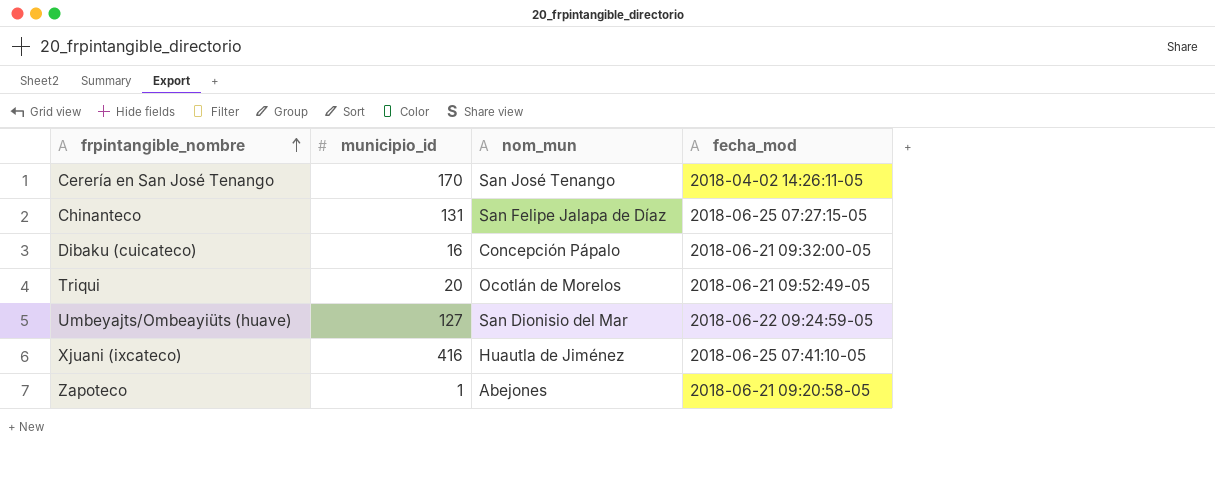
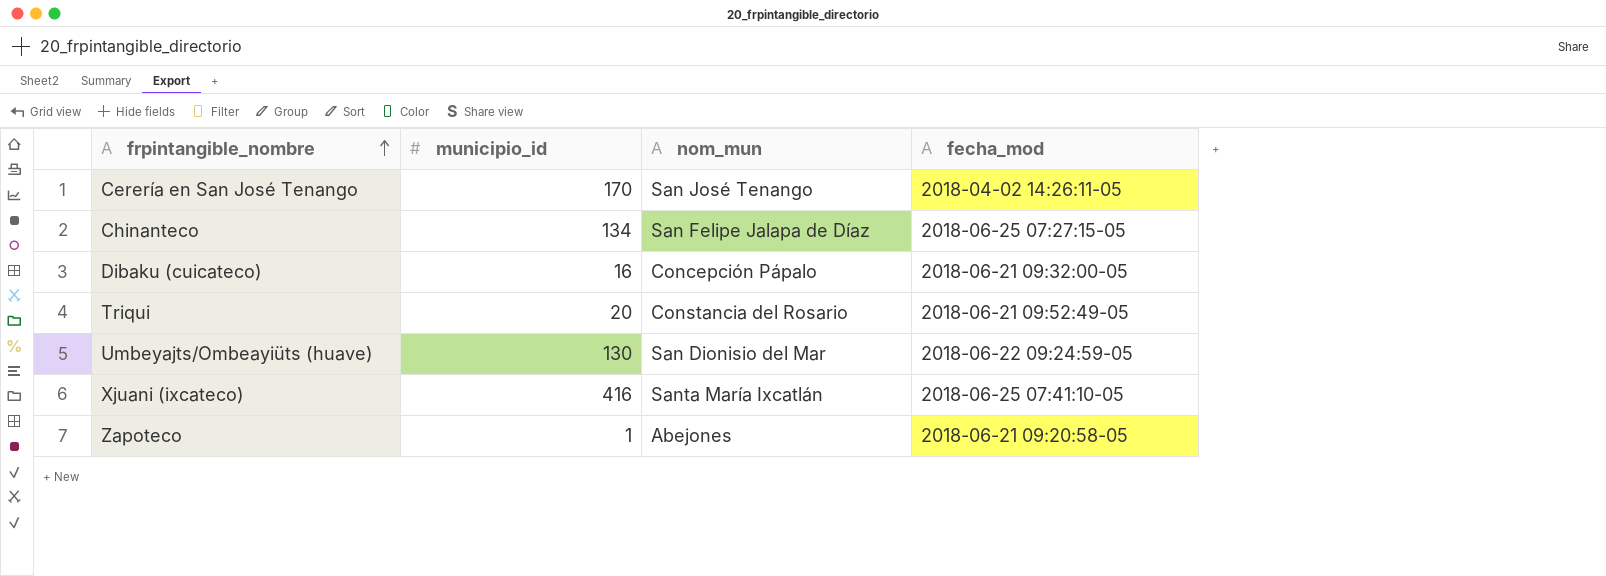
Chinanteco | municipio_id: 131 -> 134
Triqui | nom_mun: Ocotlán de Morelos -> Constancia del Rosario
Umbeyajts/Ombeayiüts (huave) | municipio_id: 127 -> 130
Xjuani (ixcateco) | nom_mun: Huautla de Jiménez -> Santa María Ixcatlán

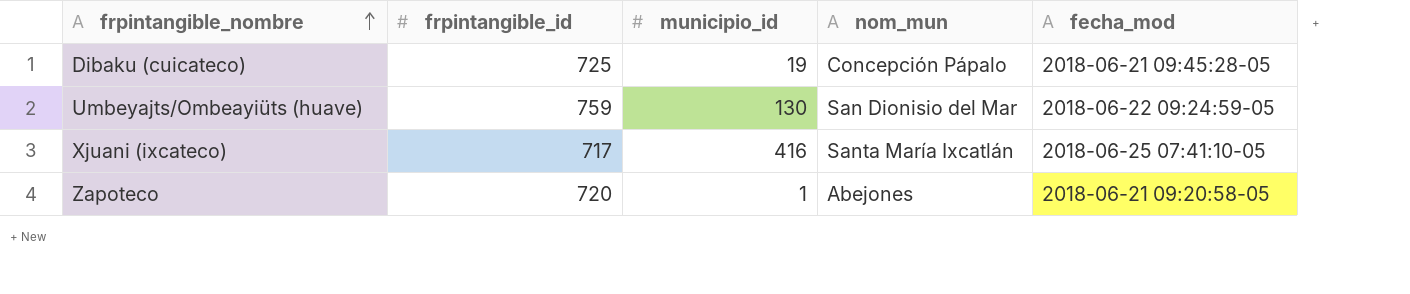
column frpintangible_id | position: none -> 2
row Cerería en San José Tenango: 170 | San José Tenango | 2018-04-02 14:26:11-05 -> none
row Chinanteco: 134 | San Felipe Jalapa de Díaz | 2018-06-25 07:27:15-05 -> none
row Triqui: 20 | Constancia del Rosario | 2018-06-21 09:52:49-05 -> none
Dibaku (cuicateco) | municipio_id: 16 -> 19
Dibaku (cuicateco) | fecha_mod: 2018-06-21 09:32:00-05 -> 2018-06-21 09:45:28-05

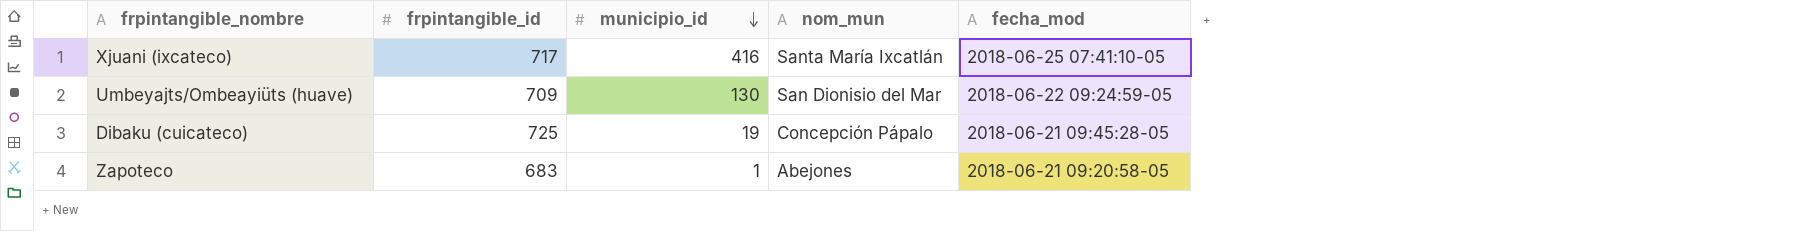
row order: frpintangible_nombre ascending -> municipio_id descending
Umbeyajts/Ombeayiüts (huave) | frpintangible_id: 759 -> 709
Zapoteco | frpintangible_id: 720 -> 683

